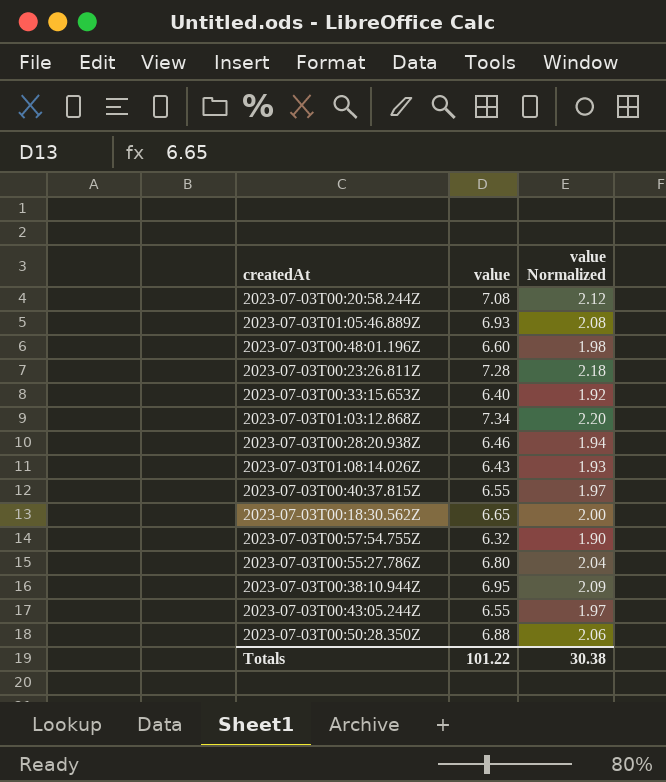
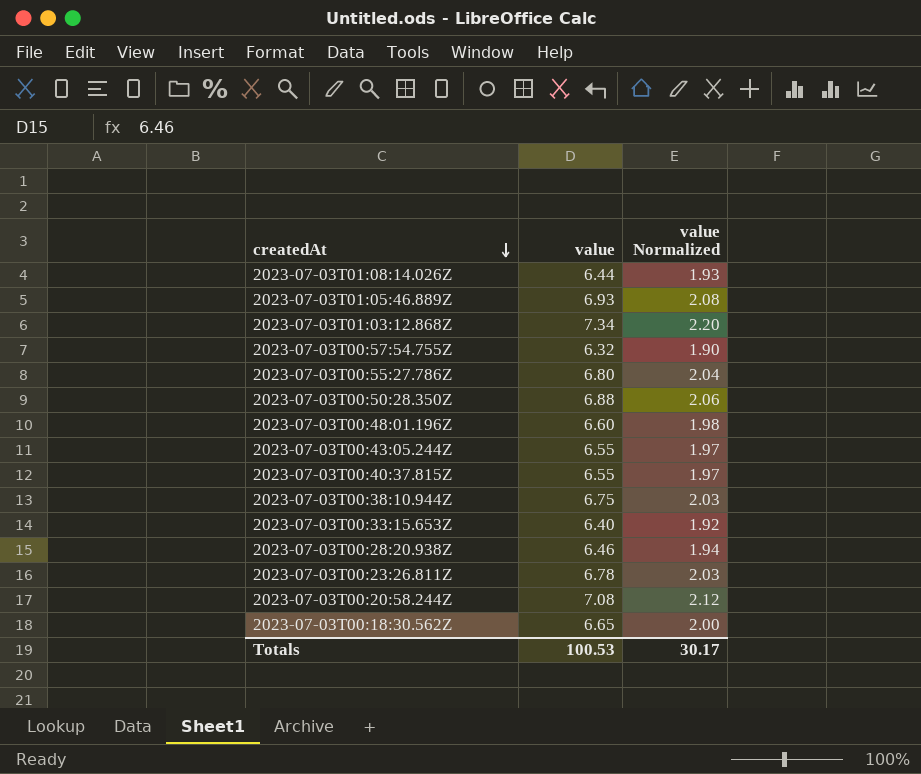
row order: none -> createdAt descending
2023-07-03T01:08:14.026Z | value: 6.43 -> 6.44
2023-07-03T00:38:10.944Z | value: 6.95 -> 6.75
2023-07-03T00:38:10.944Z | value Normalized: 2.09 -> 2.03
2023-07-03T00:23:26.811Z | value: 7.28 -> 6.78
2023-07-03T00:23:26.811Z | value Normalized: 2.18 -> 2.03
Totals | value: 101.22 -> 100.53
Totals | value Normalized: 30.38 -> 30.17

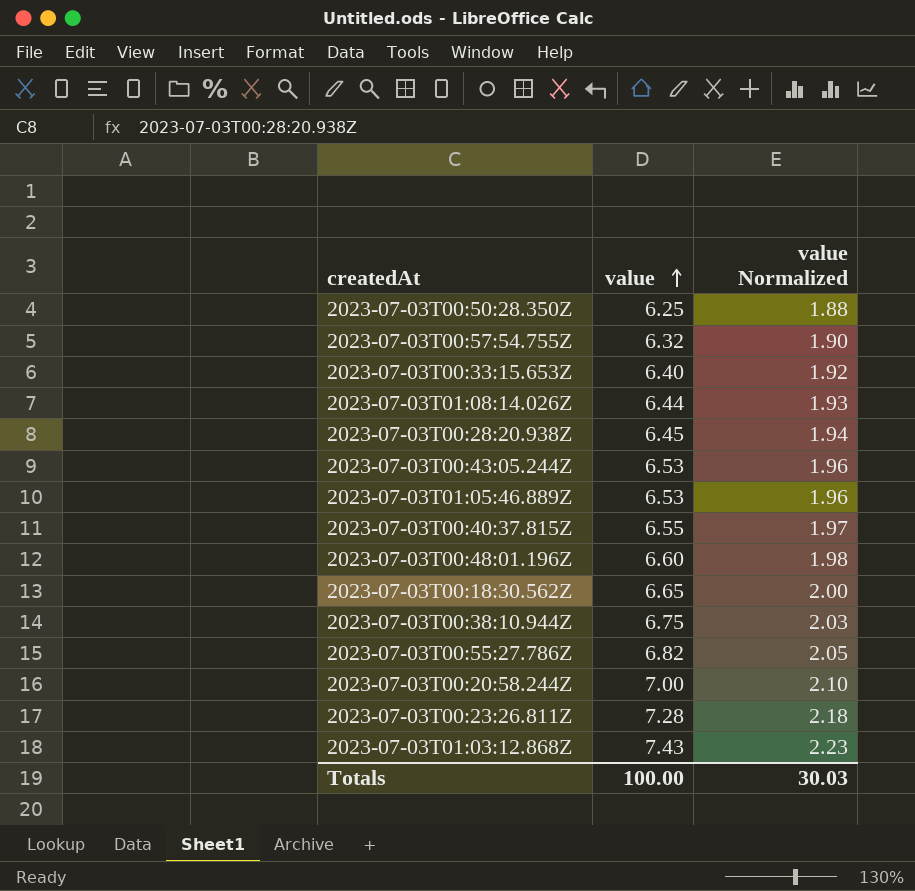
row order: createdAt descending -> value ascending
2023-07-03T00:50:28.350Z | value: 6.88 -> 6.25
2023-07-03T00:50:28.350Z | value Normalized: 2.06 -> 1.88
2023-07-03T00:28:20.938Z | value: 6.46 -> 6.45
2023-07-03T00:43:05.244Z | value: 6.55 -> 6.53
2023-07-03T00:43:05.244Z | value Normalized: 1.97 -> 1.96
2023-07-03T01:05:46.889Z | value: 6.93 -> 6.53
2023-07-03T01:05:46.889Z | value Normalized: 2.08 -> 1.96
2023-07-03T00:55:27.786Z | value: 6.80 -> 6.82
2023-07-03T00:55:27.786Z | value Normalized: 2.04 -> 2.05
2023-07-03T00:20:58.244Z | value: 7.08 -> 7.00
2023-07-03T00:20:58.244Z | value Normalized: 2.12 -> 2.10
2023-07-03T00:23:26.811Z | value: 6.78 -> 7.28
2023-07-03T00:23:26.811Z | value Normalized: 2.03 -> 2.18
2023-07-03T01:03:12.868Z | value: 7.34 -> 7.43
2023-07-03T01:03:12.868Z | value Normalized: 2.20 -> 2.23
Totals | value: 100.53 -> 100.00
Totals | value Normalized: 30.17 -> 30.03

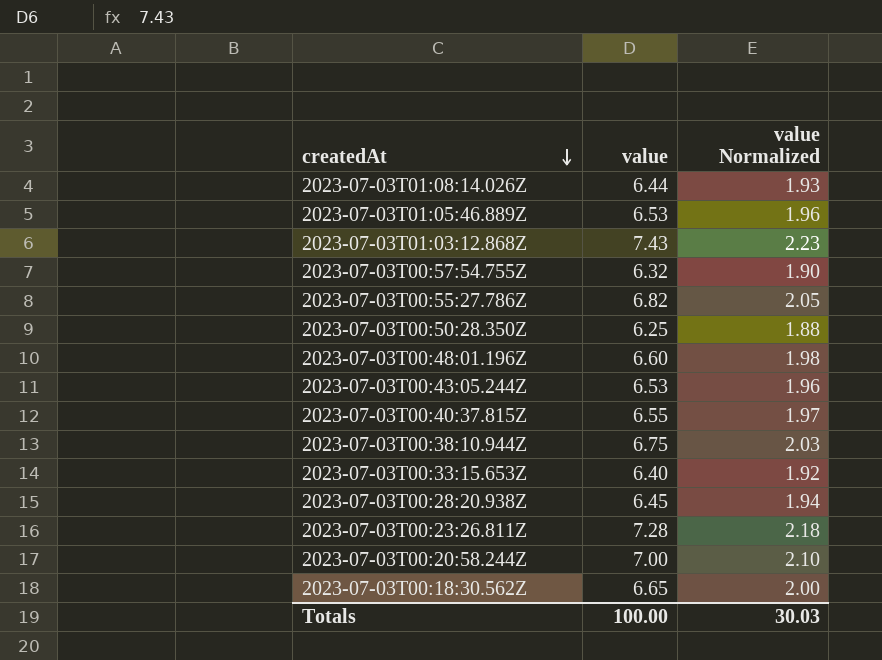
row order: value ascending -> createdAt descending

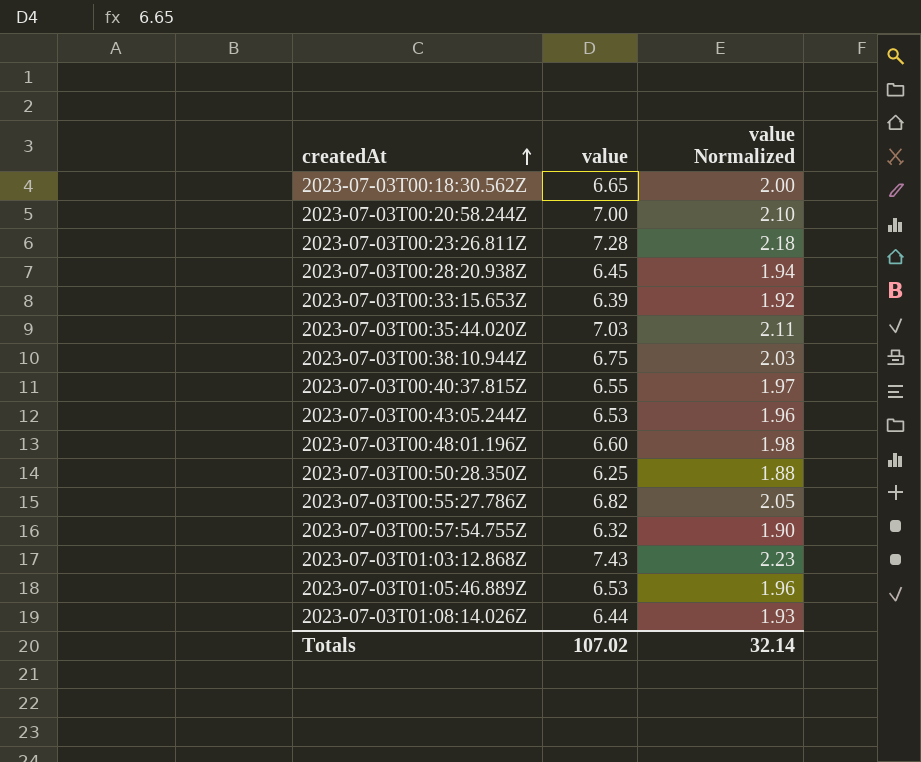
row order: createdAt descending -> createdAt ascending
2023-07-03T00:33:15.653Z | value: 6.40 -> 6.39
row 2023-07-03T00:35:44.020Z: none -> 7.03 | 2.11
Totals | value: 100.00 -> 107.02
Totals | value Normalized: 30.03 -> 32.14

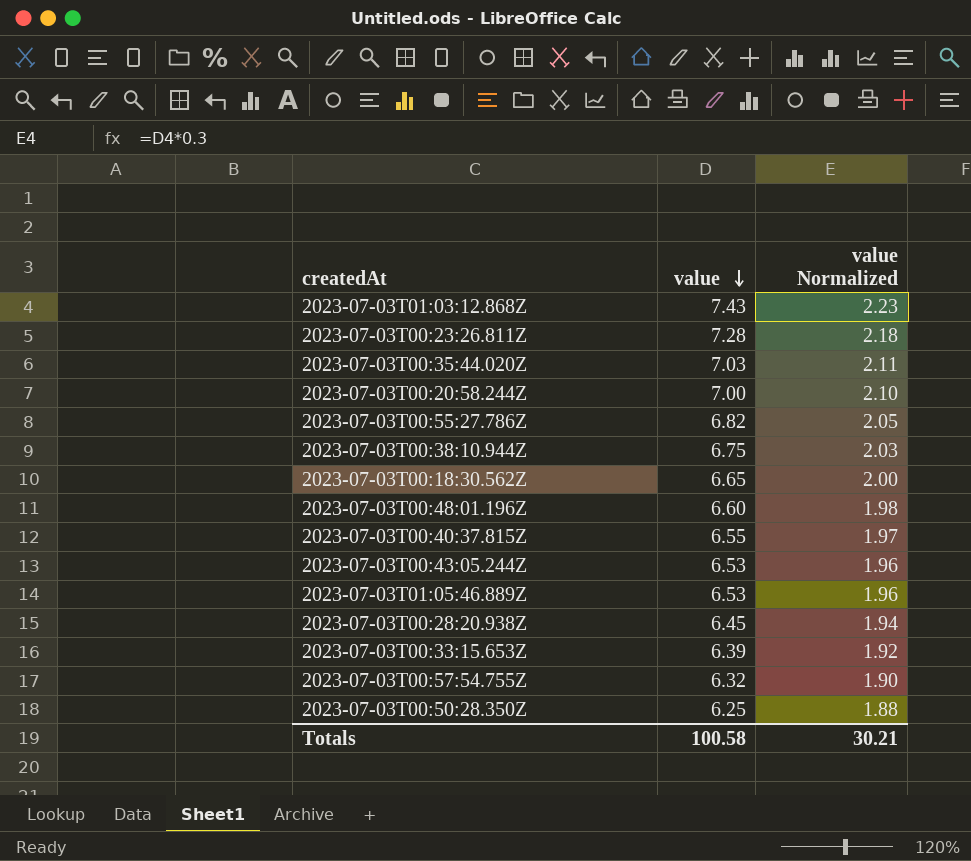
row order: createdAt ascending -> value descending
row 2023-07-03T01:08:14.026Z: 6.44 | 1.93 -> none
Totals | value: 107.02 -> 100.58
Totals | value Normalized: 32.14 -> 30.21

